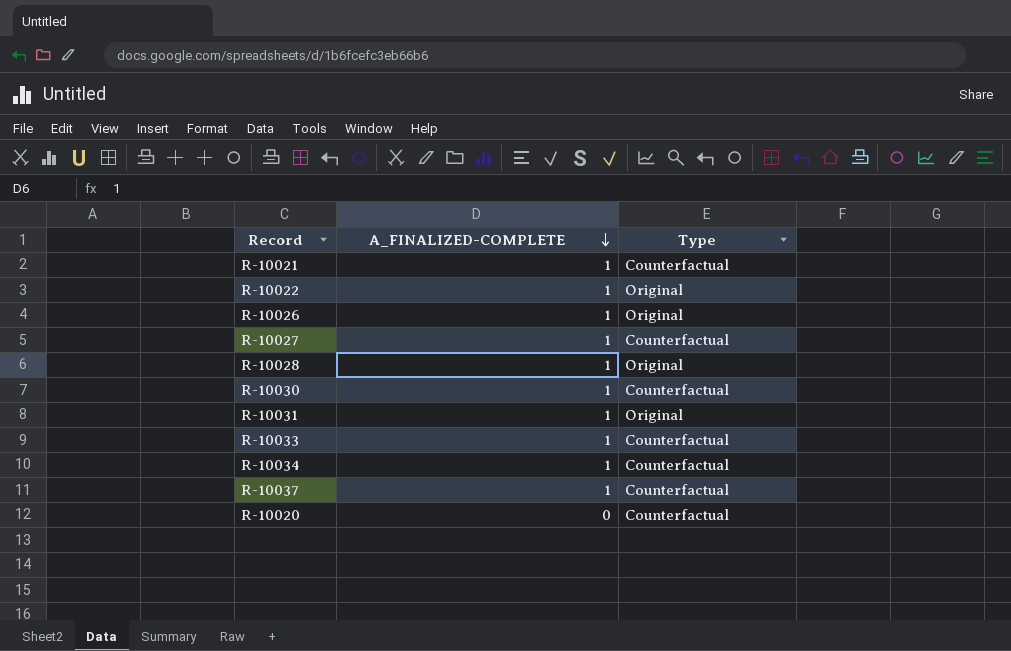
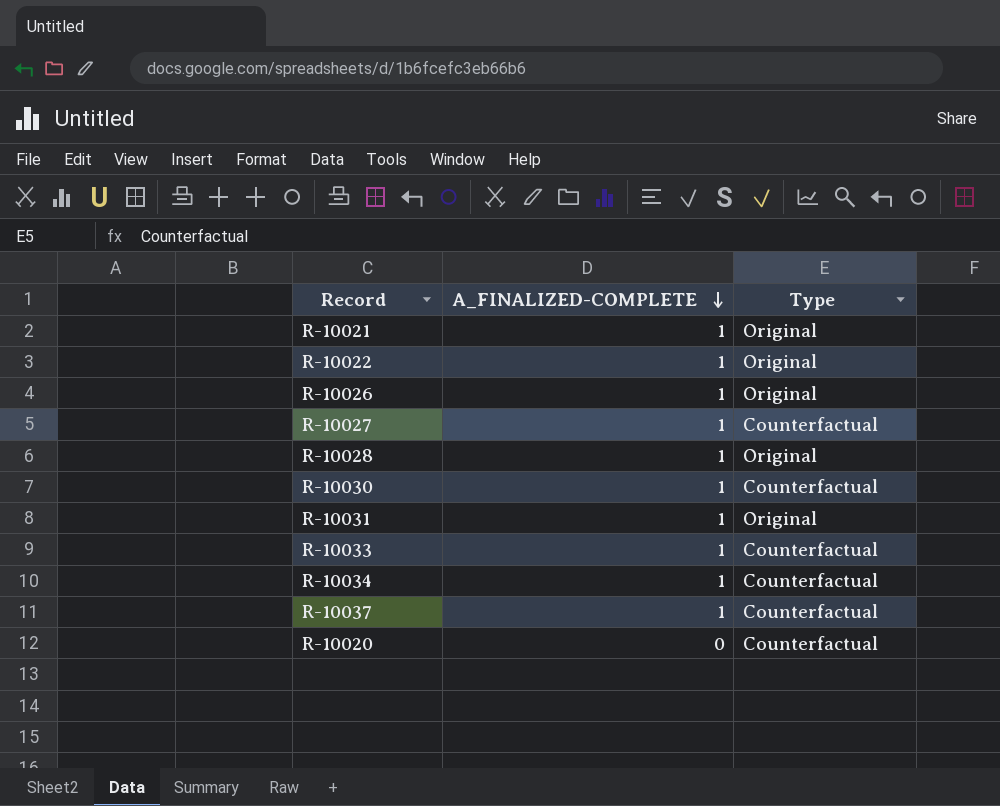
R-10021 | Type: Counterfactual -> Original

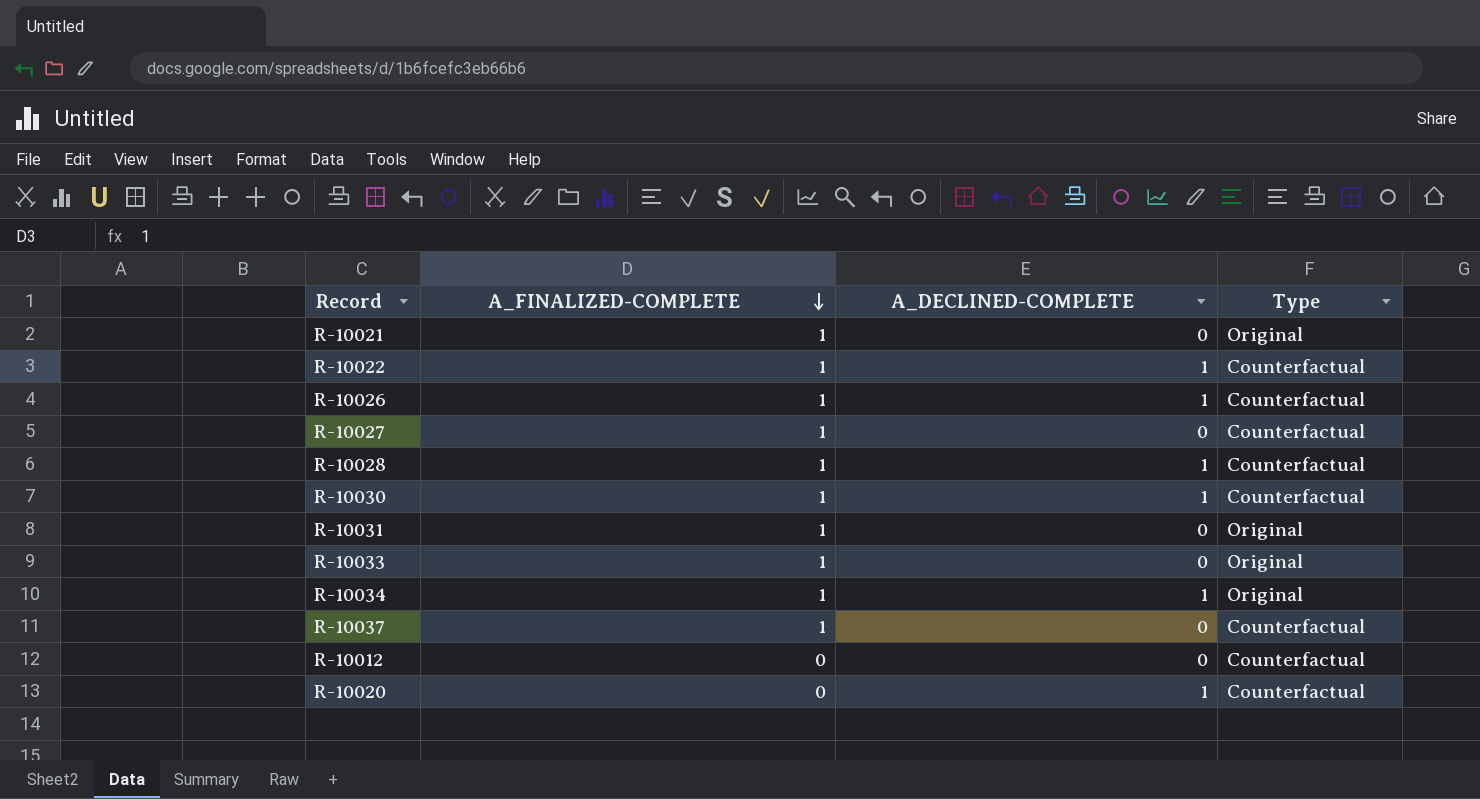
column A_DECLINED-COMPLETE | position: none -> 3
R-10022 | Type: Original -> Counterfactual
R-10026 | Type: Original -> Counterfactual
R-10028 | Type: Original -> Counterfactual
R-10033 | Type: Counterfactual -> Original
R-10034 | Type: Counterfactual -> Original
row R-10012: none -> 0 | 0 | Counterfactual

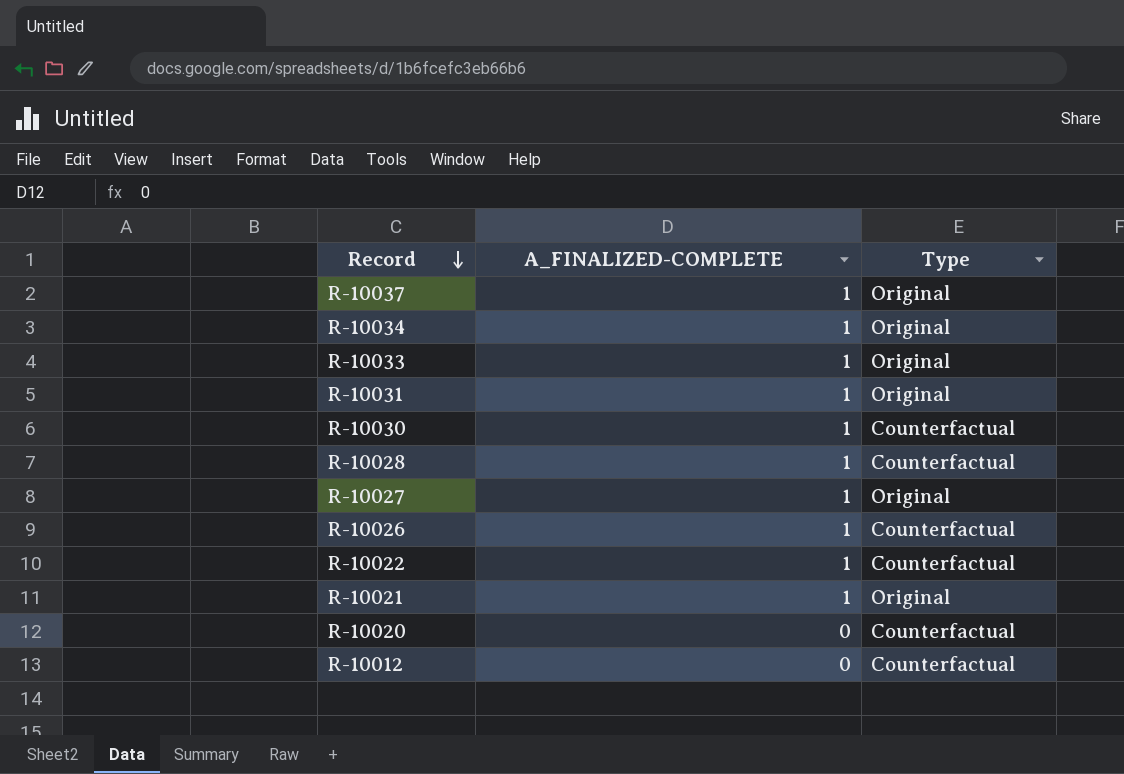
row order: A_FINALIZED-COMPLETE descending -> Record descending
column A_DECLINED-COMPLETE | position: 3 -> none
R-10037 | Type: Counterfactual -> Original
R-10027 | Type: Counterfactual -> Original

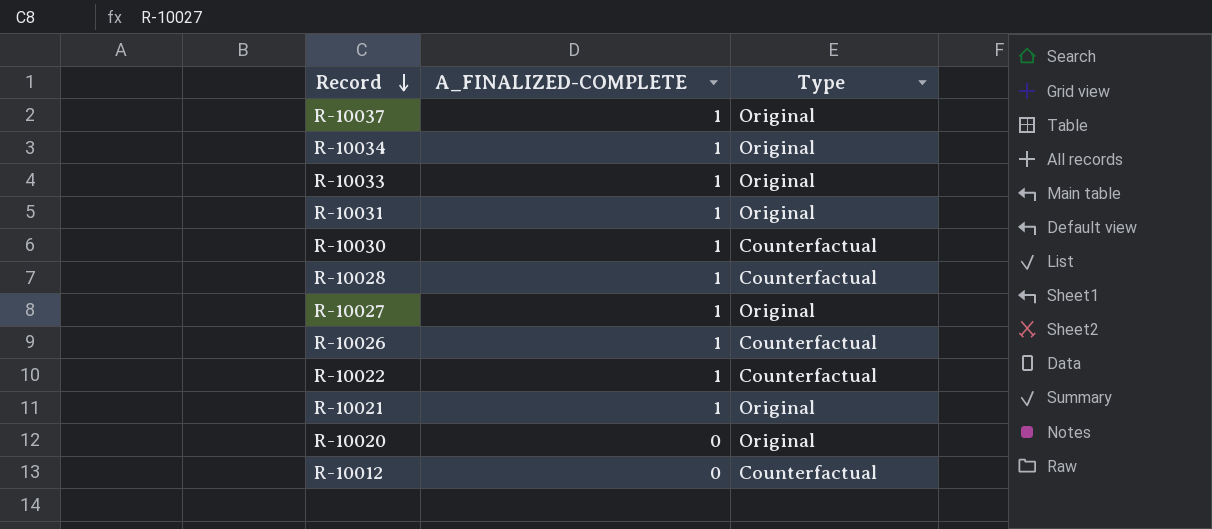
R-10020 | Type: Counterfactual -> Original

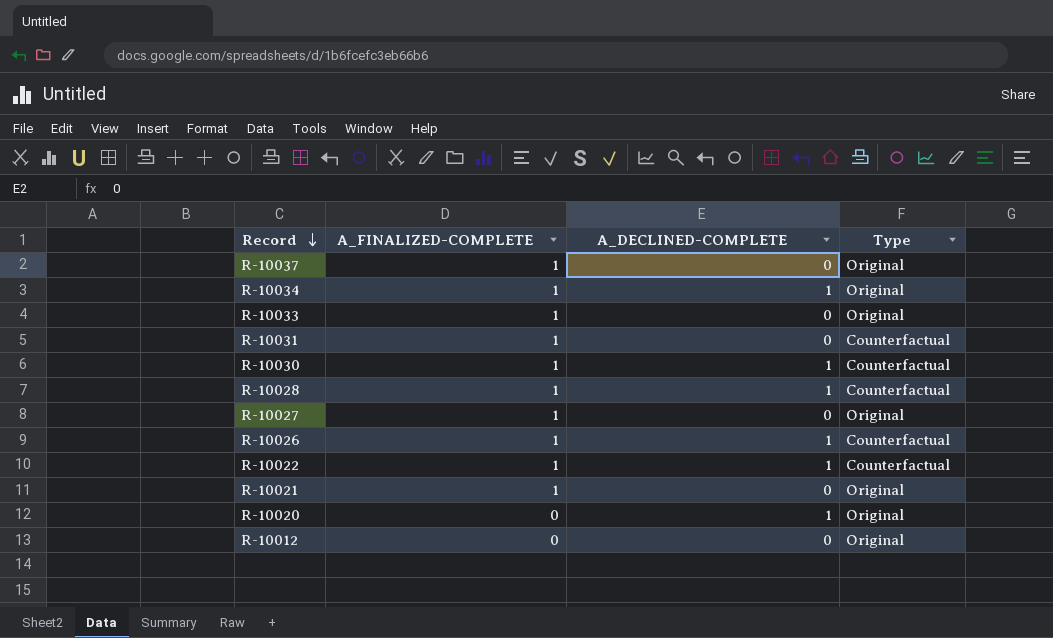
column A_DECLINED-COMPLETE | position: none -> 3
R-10031 | Type: Original -> Counterfactual
R-10012 | Type: Counterfactual -> Original

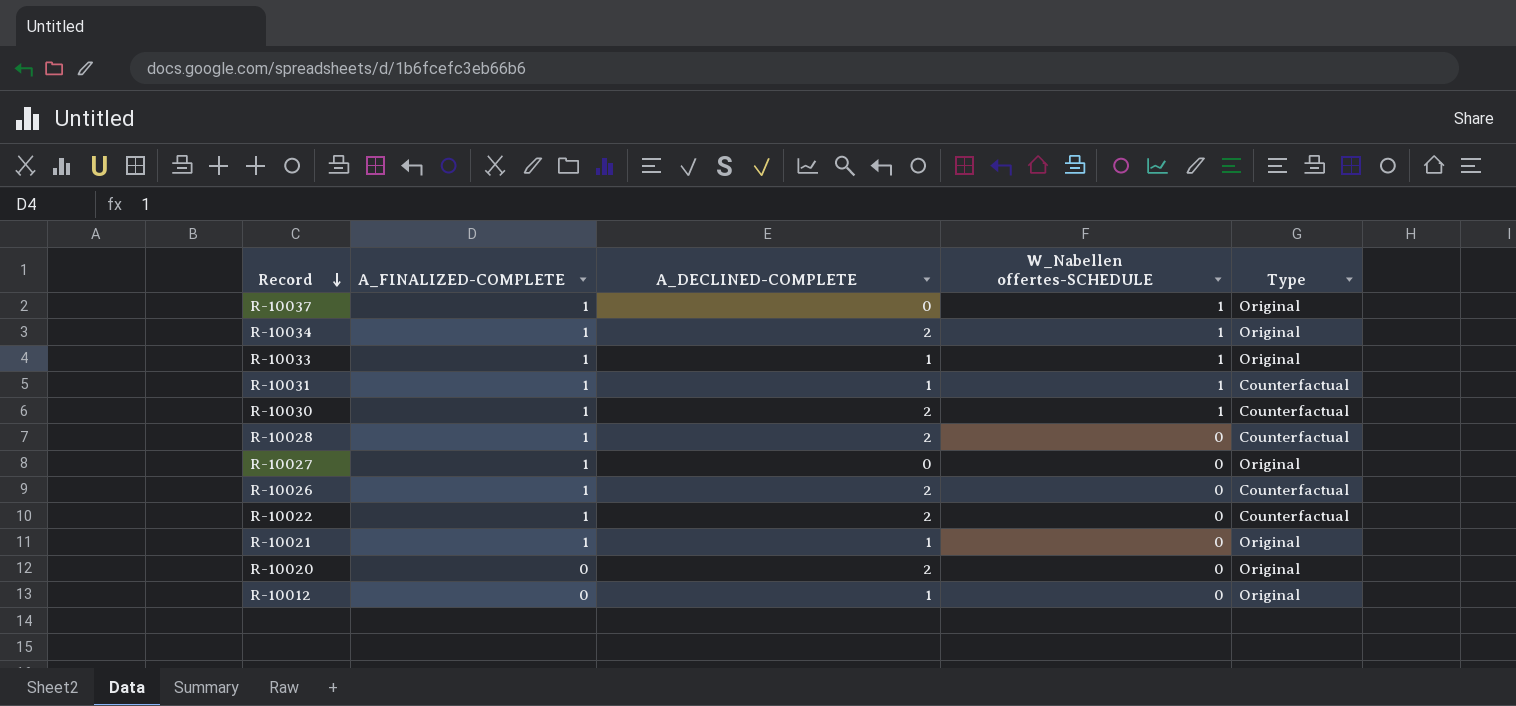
column W_Nabellen offertes-SCHEDULE | position: none -> 4
R-10034 | A_DECLINED-COMPLETE: 1 -> 2
R-10033 | A_DECLINED-COMPLETE: 0 -> 1
R-10031 | A_DECLINED-COMPLETE: 0 -> 1
R-10030 | A_DECLINED-COMPLETE: 1 -> 2
R-10028 | A_DECLINED-COMPLETE: 1 -> 2
R-10026 | A_DECLINED-COMPLETE: 1 -> 2
R-10022 | A_DECLINED-COMPLETE: 1 -> 2
R-10021 | A_DECLINED-COMPLETE: 0 -> 1
R-10020 | A_DECLINED-COMPLETE: 1 -> 2
R-10012 | A_DECLINED-COMPLETE: 0 -> 1

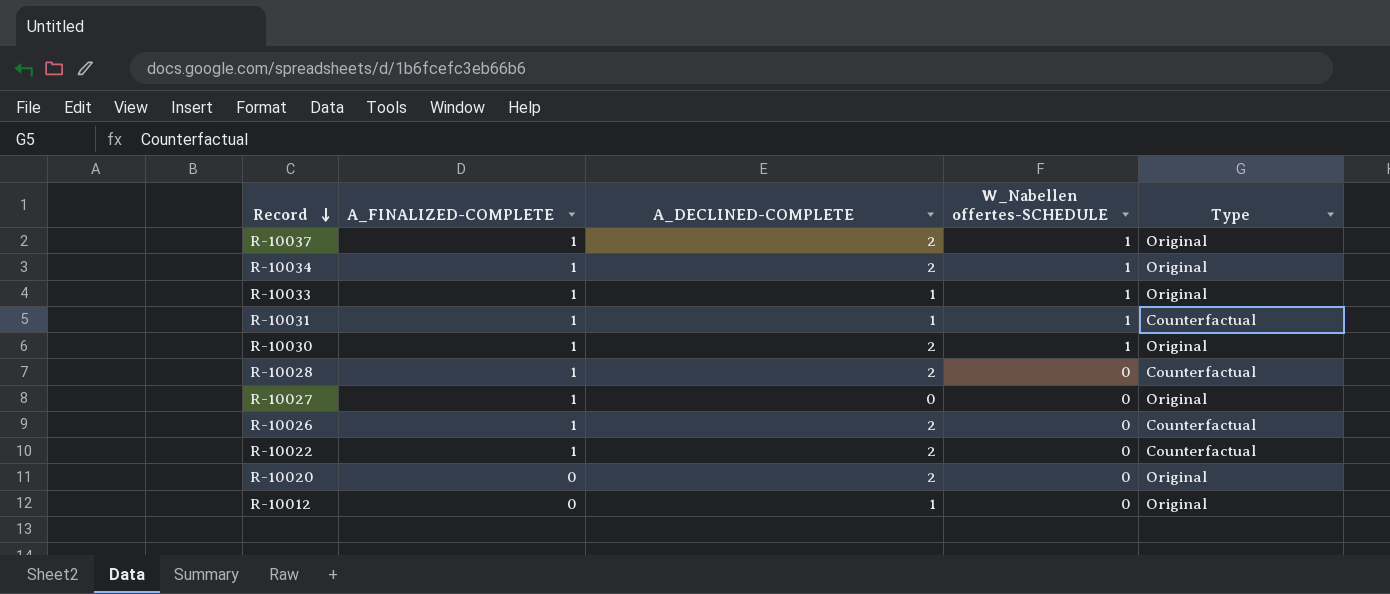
row R-10021: 1 | 1 | 0 | Original -> none
R-10037 | A_DECLINED-COMPLETE: 0 -> 2
R-10030 | Type: Counterfactual -> Original

